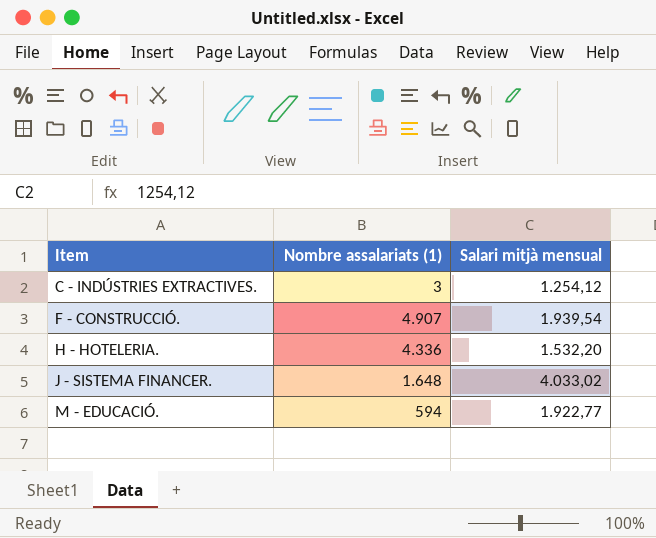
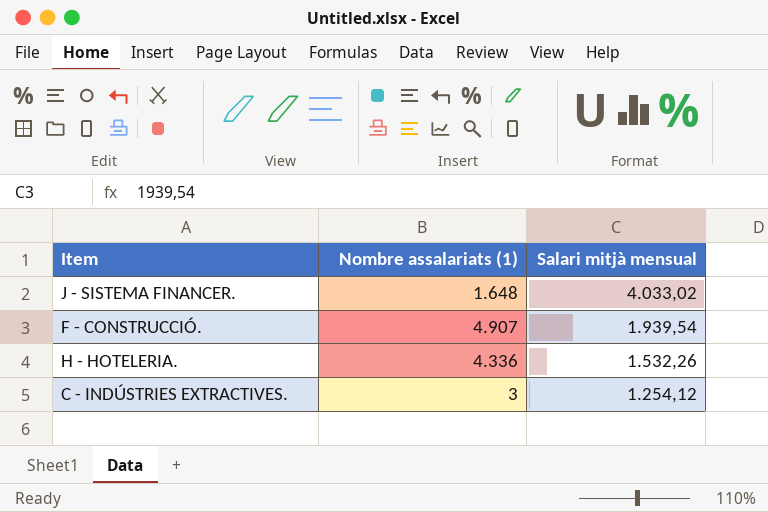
row order: Item ascending -> Salari mitjà mensual descending
row M - EDUCACIÓ.: 594 | 1.922,77 -> none
H - HOTELERIA. | Salari mitjà mensual: 1.532,20 -> 1.532,26

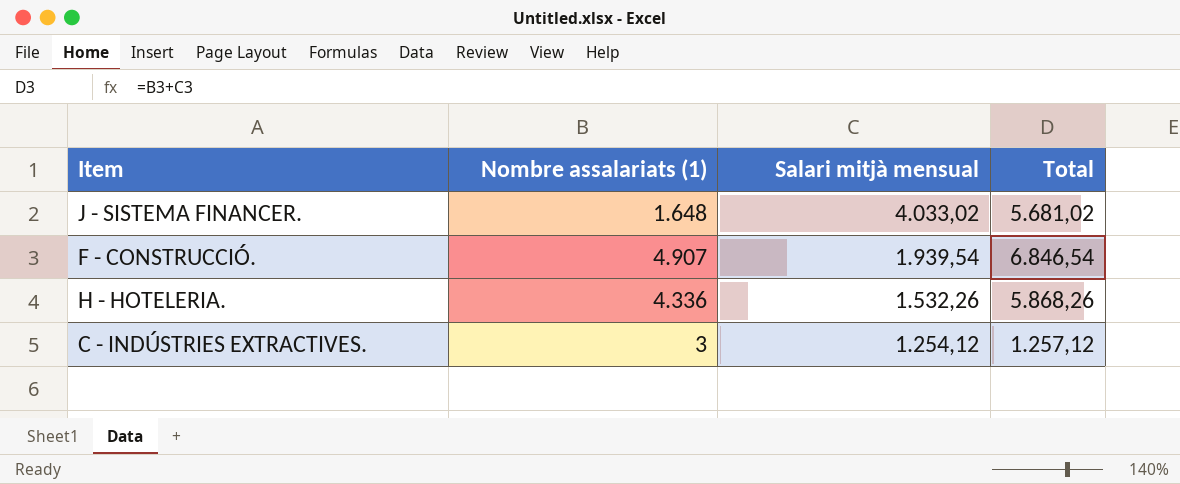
column Total | formula: none -> [Nombre assalariats (1)] + [Salari mitjà mensual]

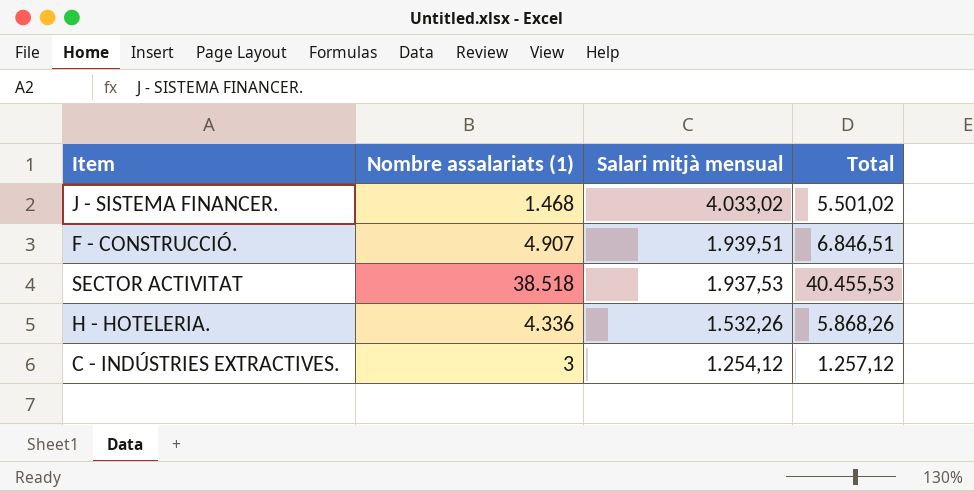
J - SISTEMA FINANCER. | Nombre assalariats (1): 1.648 -> 1.468
J - SISTEMA FINANCER. | Total: 5.681,02 -> 5.501,02
F - CONSTRUCCIÓ. | Salari mitjà mensual: 1.939,54 -> 1.939,51
F - CONSTRUCCIÓ. | Total: 6.846,54 -> 6.846,51
row SECTOR ACTIVITAT: none -> 38.518 | 1.937,53 | 40.455,53

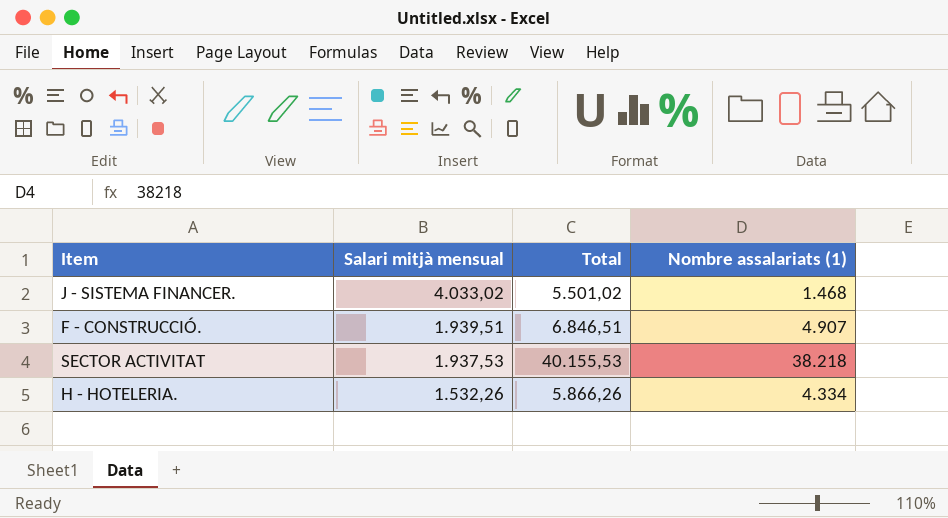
column Nombre assalariats (1) | position: 2 -> 4
row C - INDÚSTRIES EXTRACTIVES.: 3 | 1.254,12 | 1.257,12 -> none
SECTOR ACTIVITAT | Total: 40.455,53 -> 40.155,53
SECTOR ACTIVITAT | Nombre assalariats (1): 38.518 -> 38.218
H - HOTELERIA. | Total: 5.868,26 -> 5.866,26
H - HOTELERIA. | Nombre assalariats (1): 4.336 -> 4.334

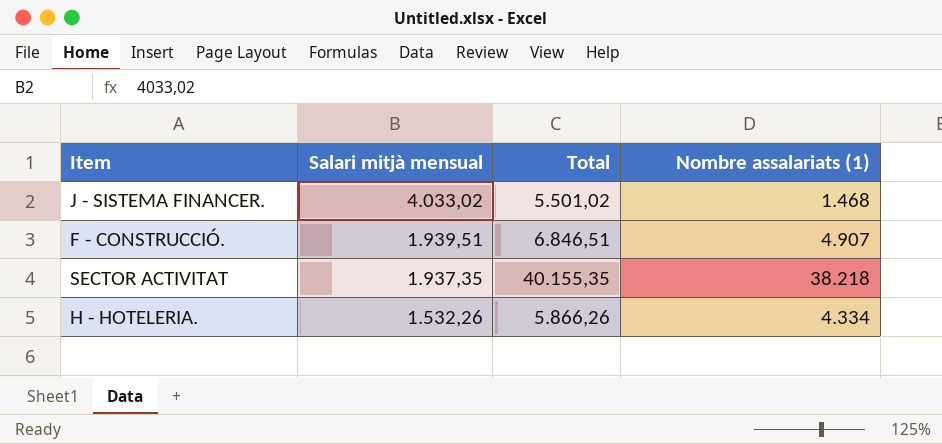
SECTOR ACTIVITAT | Salari mitjà mensual: 1.937,53 -> 1.937,35
SECTOR ACTIVITAT | Total: 40.155,53 -> 40.155,35

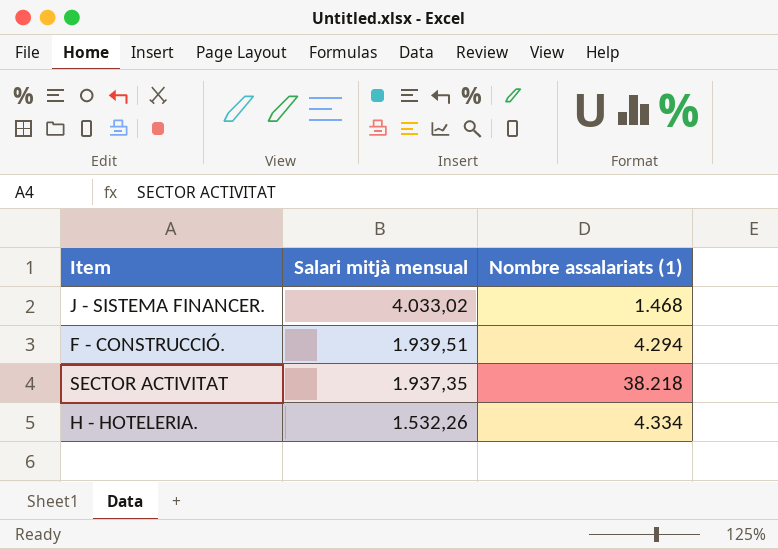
column Total | formula: [Salari mitjà mensual] + [Nombre assalariats (1)] -> none
F - CONSTRUCCIÓ. | Nombre assalariats (1): 4.907 -> 4.294

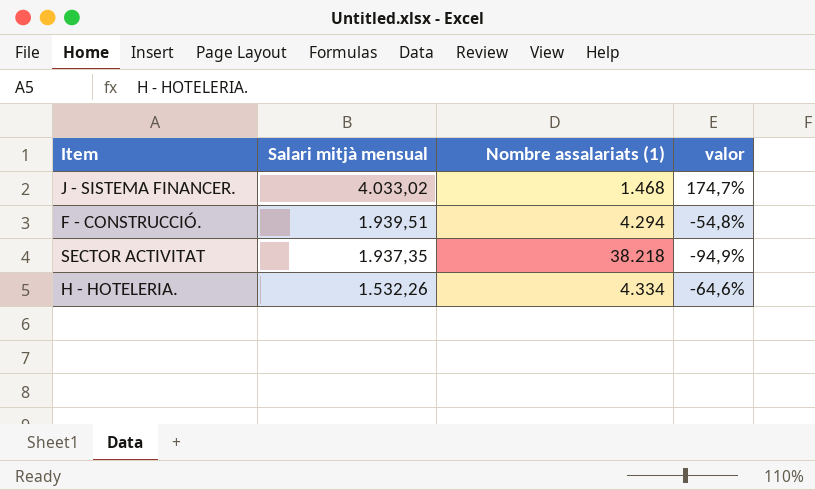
column valor | formula: none -> ([Salari mitjà mensual] - [Nombre assalariats (1)]) / [Nombre assalariats (1)]

